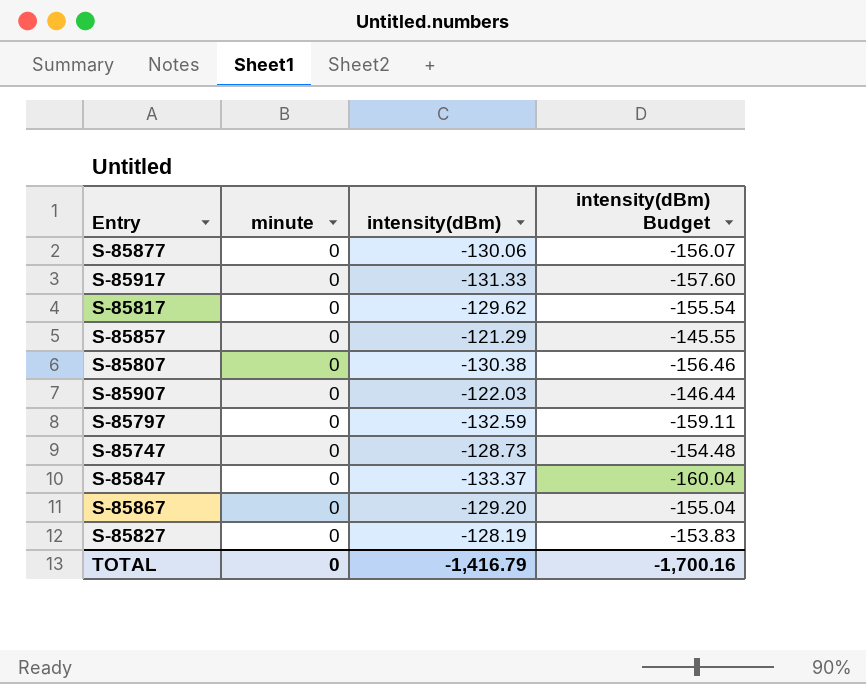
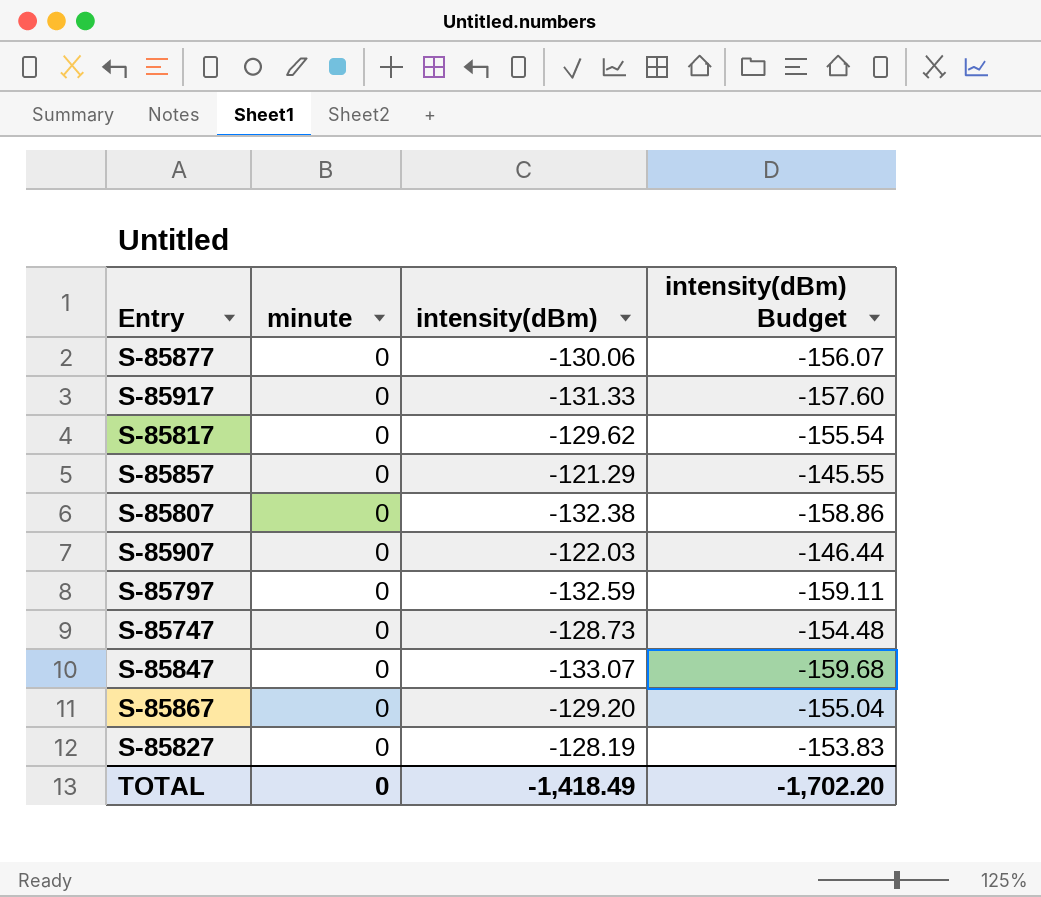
S-85807 | intensity(dBm): -130.38 -> -132.38
S-85807 | intensity(dBm) Budget: -156.46 -> -158.86
S-85847 | intensity(dBm): -133.37 -> -133.07
S-85847 | intensity(dBm) Budget: -160.04 -> -159.68
TOTAL | intensity(dBm): -1,416.79 -> -1,418.49
TOTAL | intensity(dBm) Budget: -1,700.16 -> -1,702.20

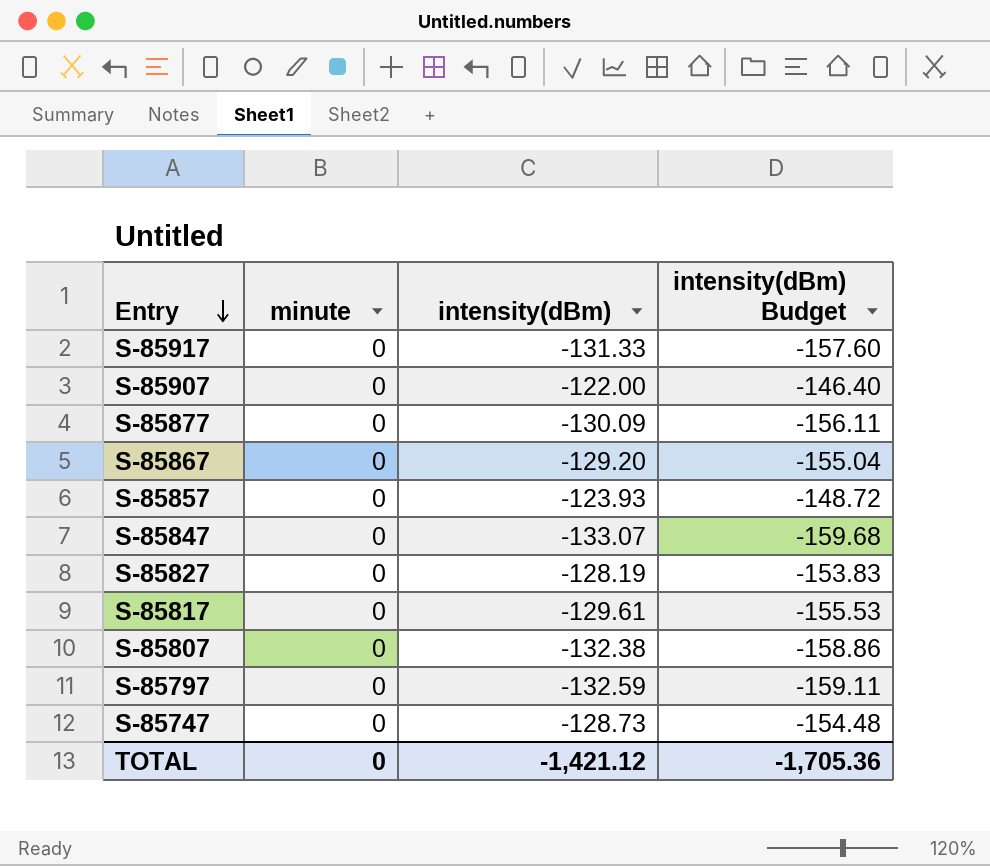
row order: none -> Entry descending
S-85907 | intensity(dBm): -122.03 -> -122.00
S-85907 | intensity(dBm) Budget: -146.44 -> -146.40
S-85877 | intensity(dBm): -130.06 -> -130.09
S-85877 | intensity(dBm) Budget: -156.07 -> -156.11
S-85857 | intensity(dBm): -121.29 -> -123.93
S-85857 | intensity(dBm) Budget: -145.55 -> -148.72
S-85817 | intensity(dBm): -129.62 -> -129.61
S-85817 | intensity(dBm) Budget: -155.54 -> -155.53
TOTAL | intensity(dBm): -1,418.49 -> -1,421.12
TOTAL | intensity(dBm) Budget: -1,702.20 -> -1,705.36

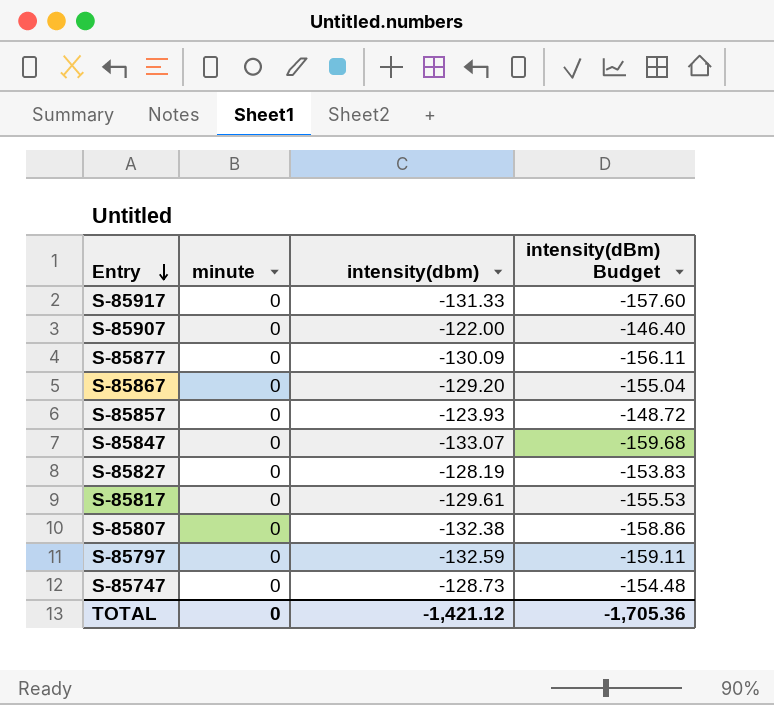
column name: intensity(dBm) -> intensity(dbm)

